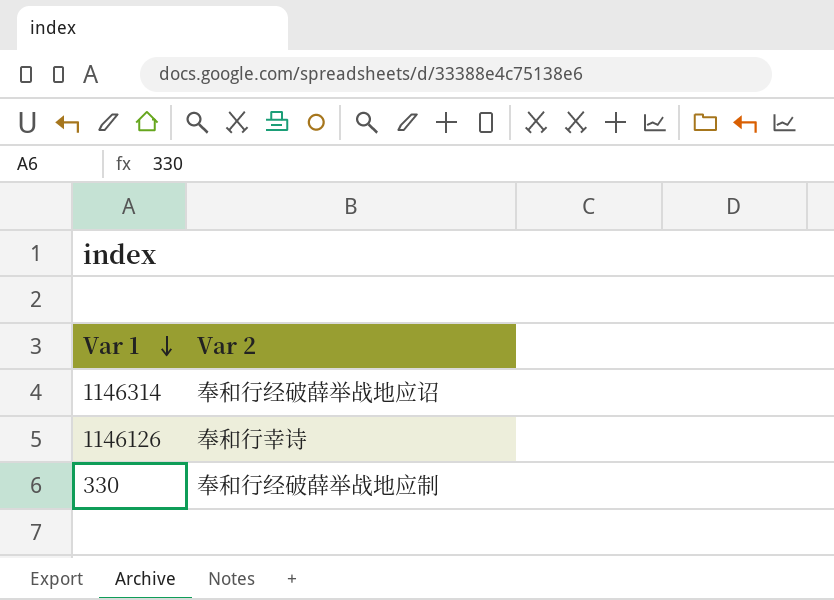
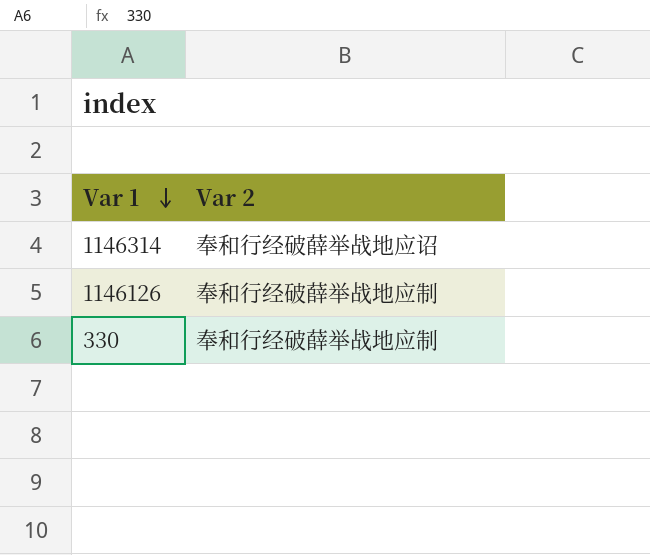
1146126 | Var 2: 奉和行幸诗 -> 奉和行经破薛举战地应制

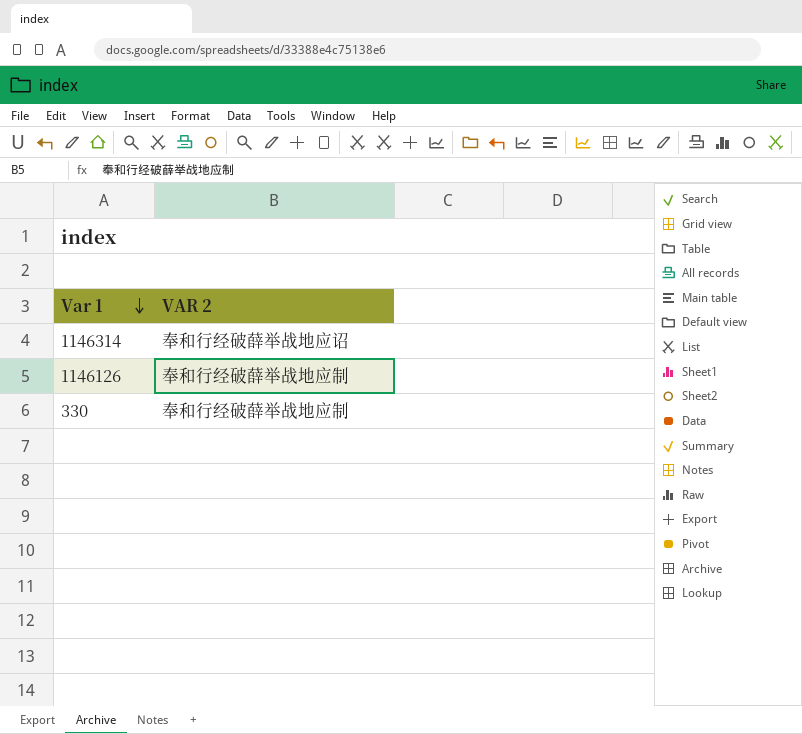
column name: Var 2 -> VAR 2

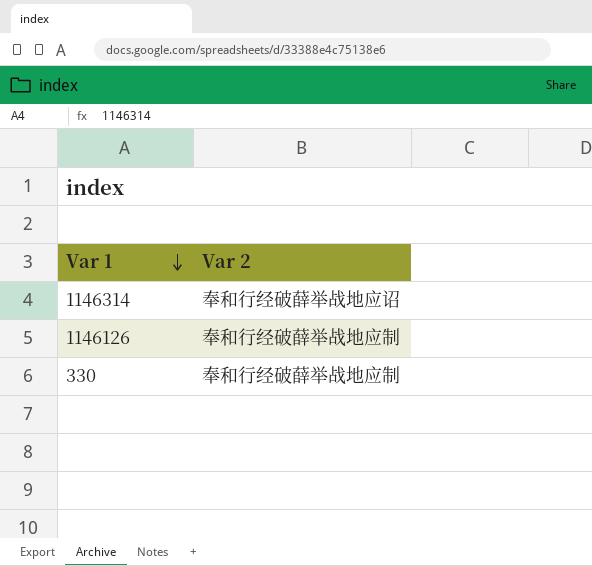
column name: VAR 2 -> Var 2

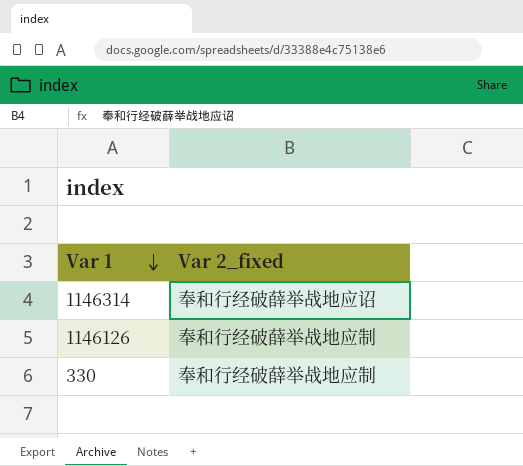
column name: Var 2 -> Var 2_fixed

